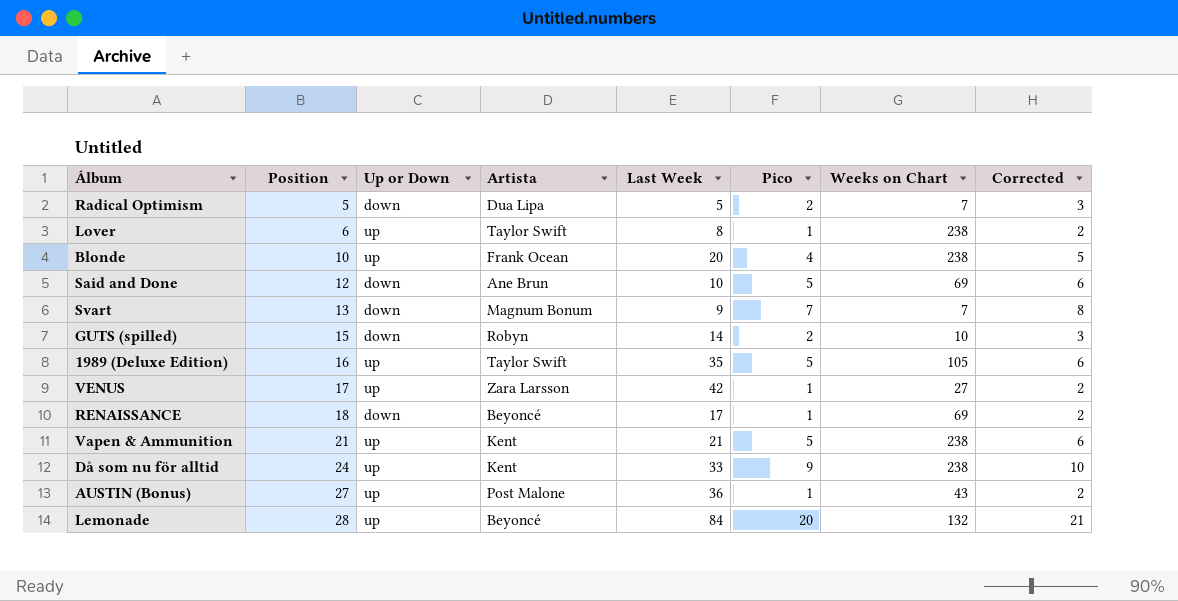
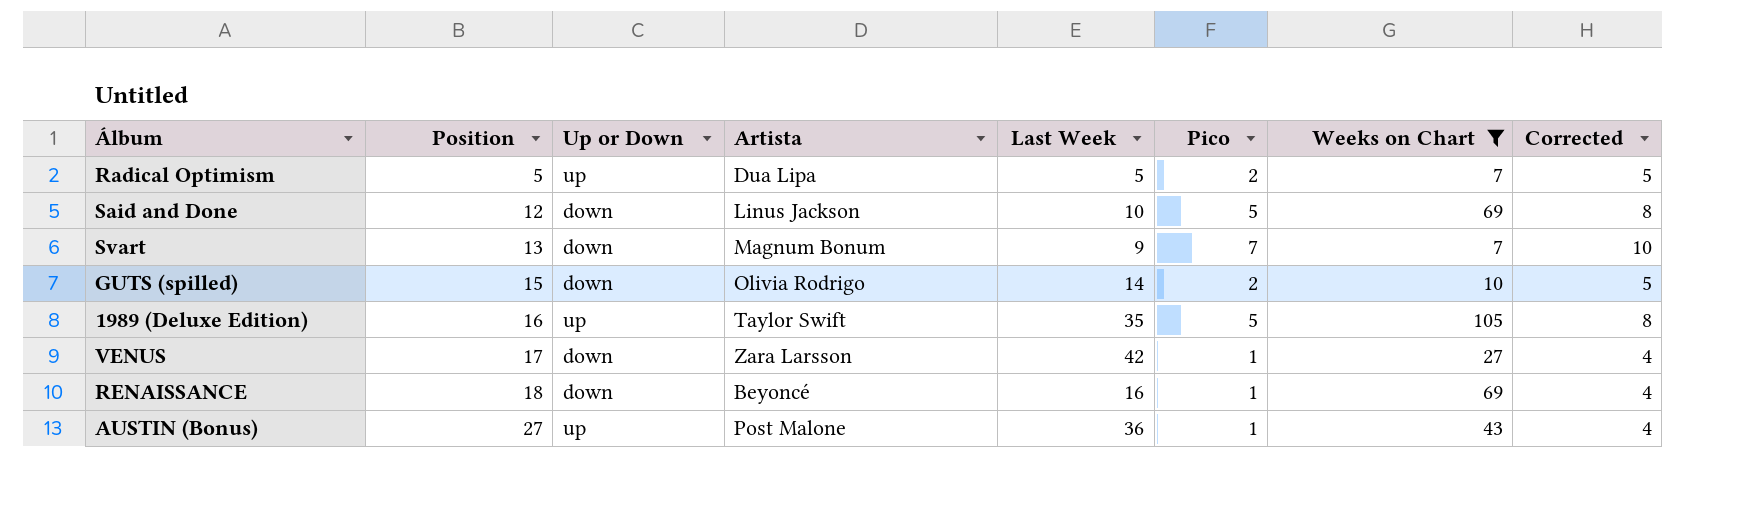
filter: none -> Weeks on Chart <= 105
column Corrected | formula: [Pico] + 1 -> [Pico] + 3
Radical Optimism | Up or Down: down -> up
Said and Done | Artista: Ane Brun -> Linus Jackson
GUTS (spilled) | Artista: Robyn -> Olivia Rodrigo
VENUS | Up or Down: up -> down
RENAISSANCE | Last Week: 17 -> 16

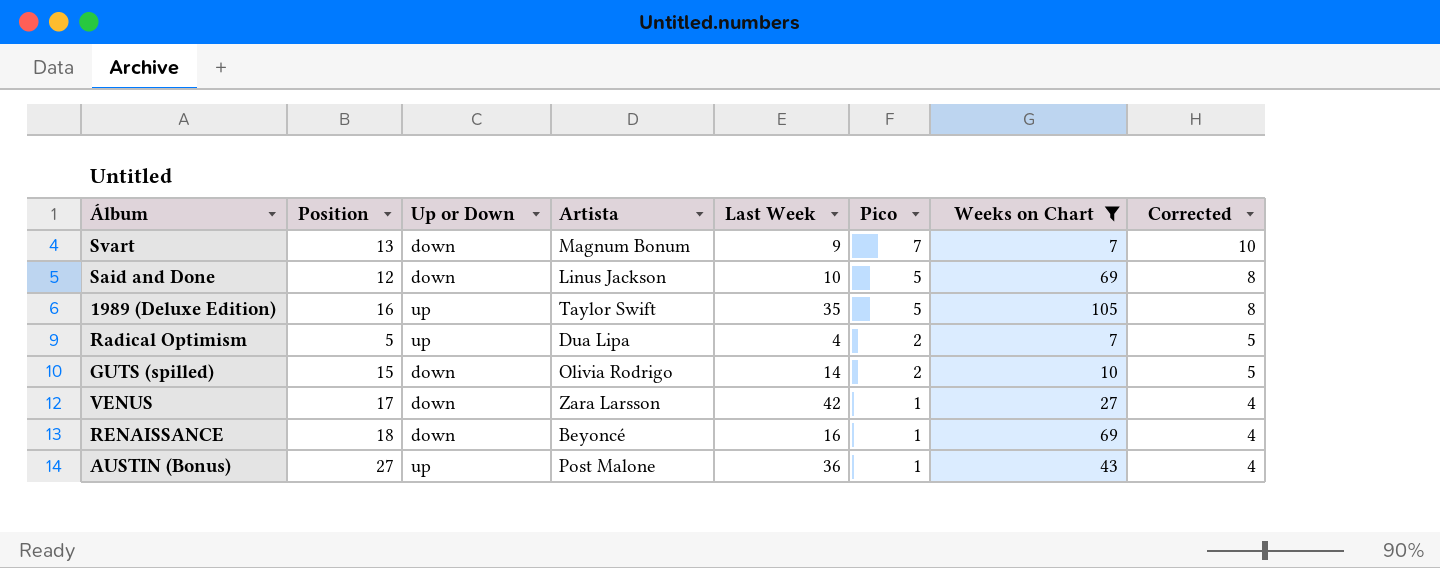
row order: Position ascending -> Pico descending
Radical Optimism | Last Week: 5 -> 4

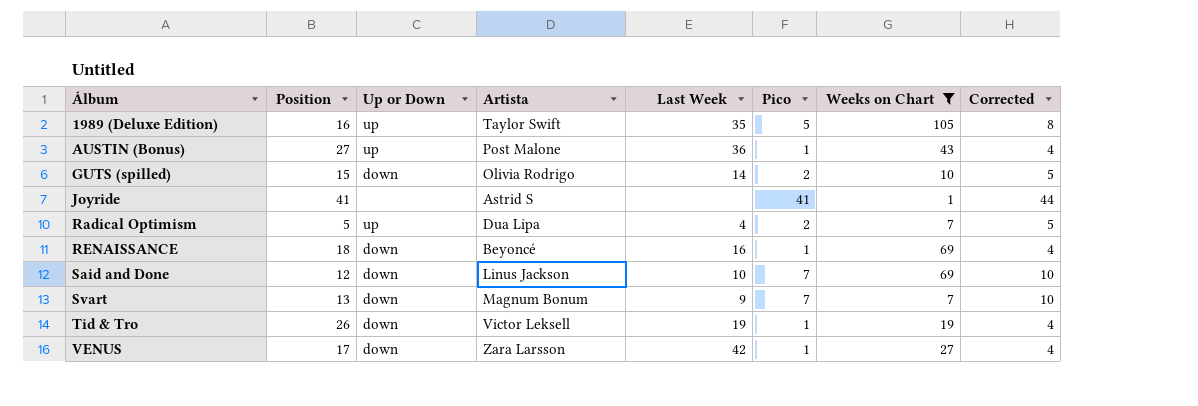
row order: Pico descending -> Álbum ascending
row Joyride: none -> 41 | none | Astrid S | none | 41 | 1 | 44
Said and Done | Pico: 5 -> 7
Said and Done | Corrected: 8 -> 10
row Tid & Tro: none -> 26 | down | Victor Leksell | 19 | 1 | 19 | 4

